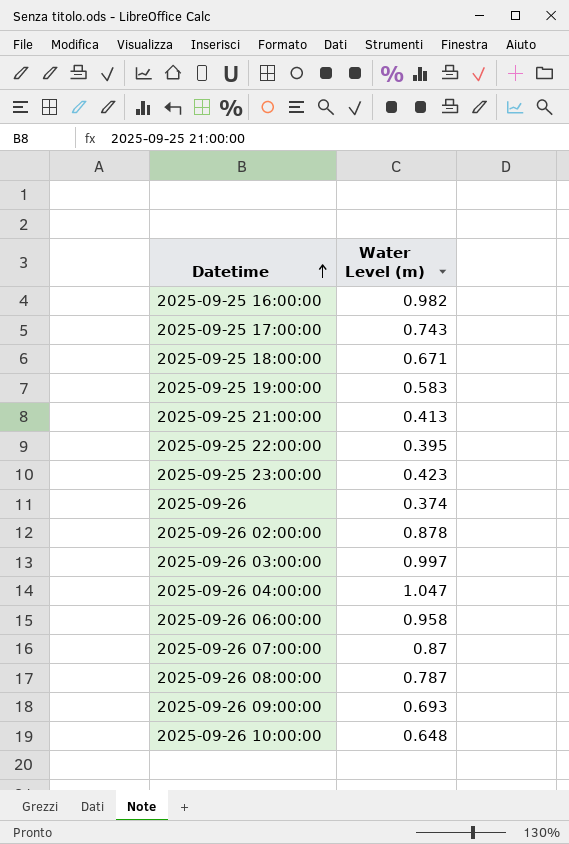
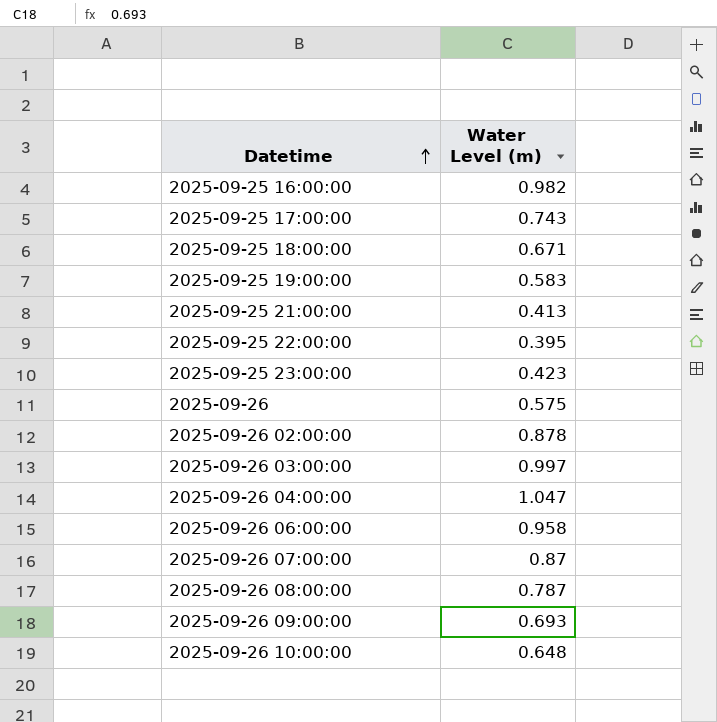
2025-09-26 | Water Level (m): 0.374 -> 0.575

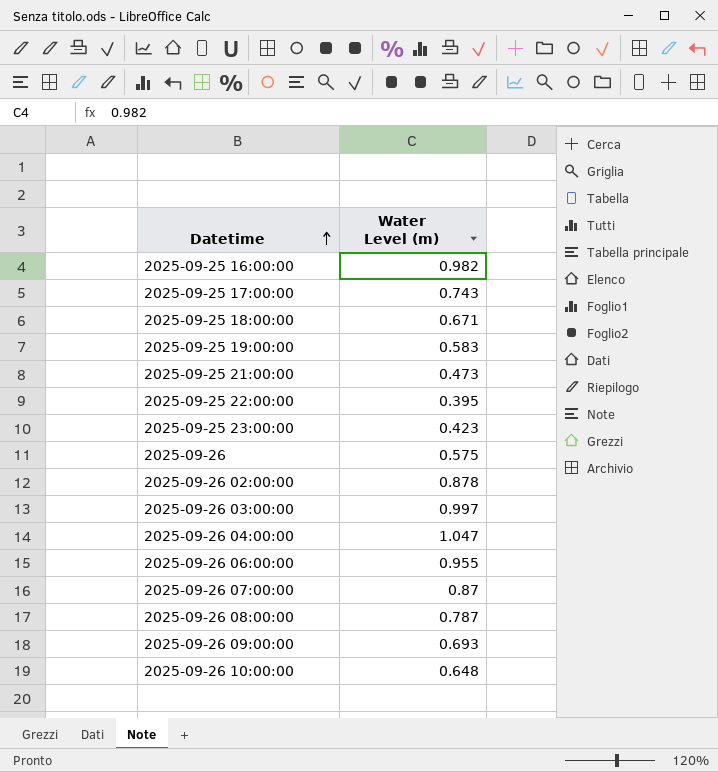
2025-09-25 21:00:00 | Water Level (m): 0.413 -> 0.473
2025-09-26 06:00:00 | Water Level (m): 0.958 -> 0.955

